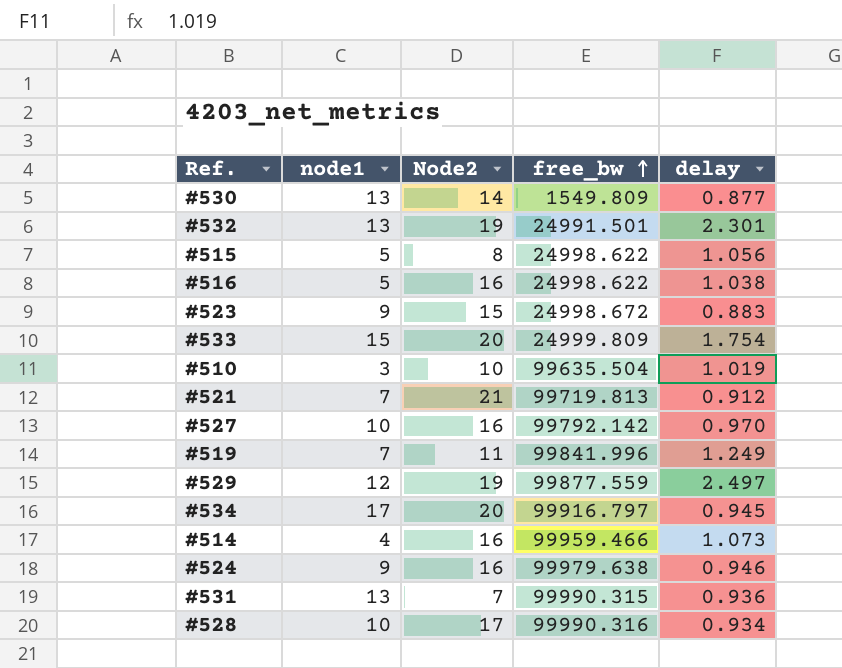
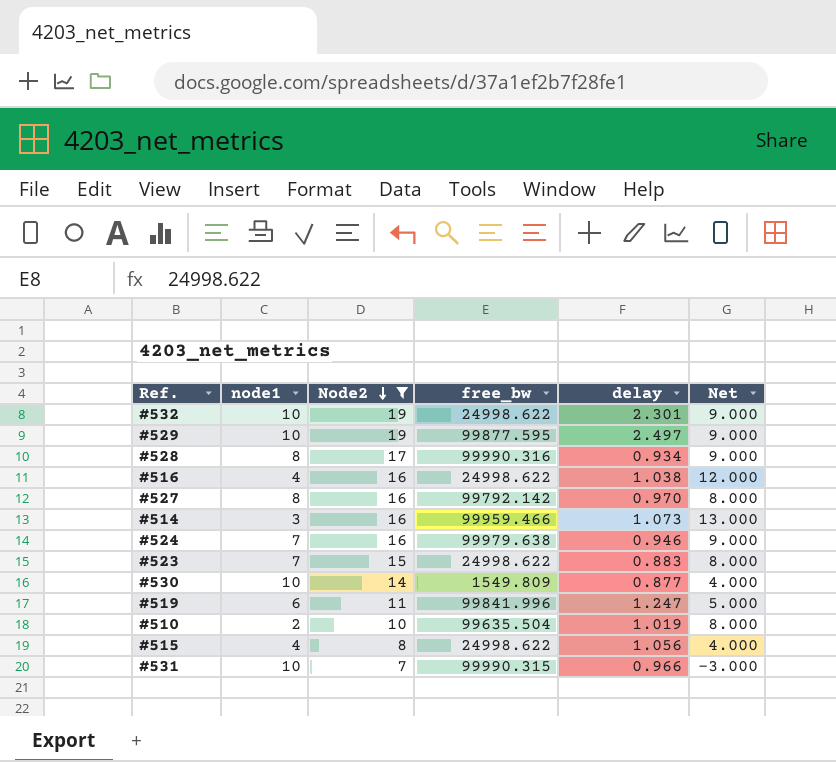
filter: none -> Node2 <= 19
row order: free_bw ascending -> Node2 descending
column Net | formula: none -> [Node2] - [node1]
#532 | node1: 13 -> 10
#532 | free_bw: 24991.501 -> 24998.622
#529 | node1: 12 -> 10
#529 | free_bw: 99877.559 -> 99877.595
#528 | node1: 10 -> 8
#516 | node1: 5 -> 4
#527 | node1: 10 -> 8
#514 | node1: 4 -> 3
#524 | node1: 9 -> 7
#523 | node1: 9 -> 7
#523 | free_bw: 24998.672 -> 24998.622
#530 | node1: 13 -> 10
#519 | node1: 7 -> 6
#519 | delay: 1.249 -> 1.247
#510 | node1: 3 -> 2
#515 | node1: 5 -> 4
#531 | node1: 13 -> 10
#531 | delay: 0.936 -> 0.966

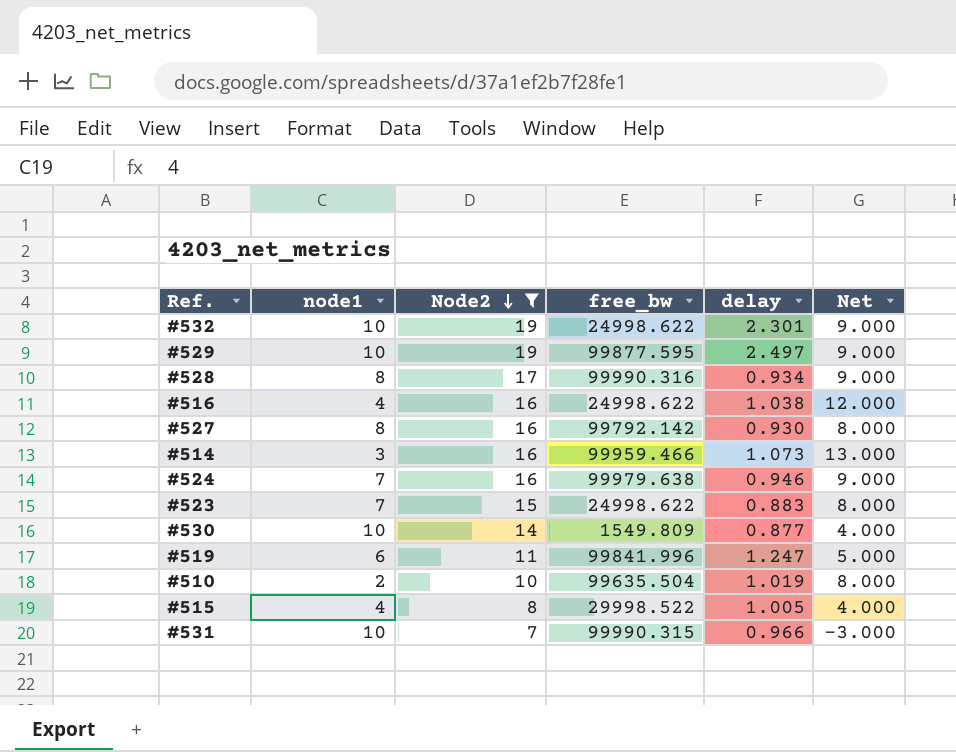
#527 | delay: 0.970 -> 0.930
#515 | free_bw: 24998.622 -> 29998.522
#515 | delay: 1.056 -> 1.005

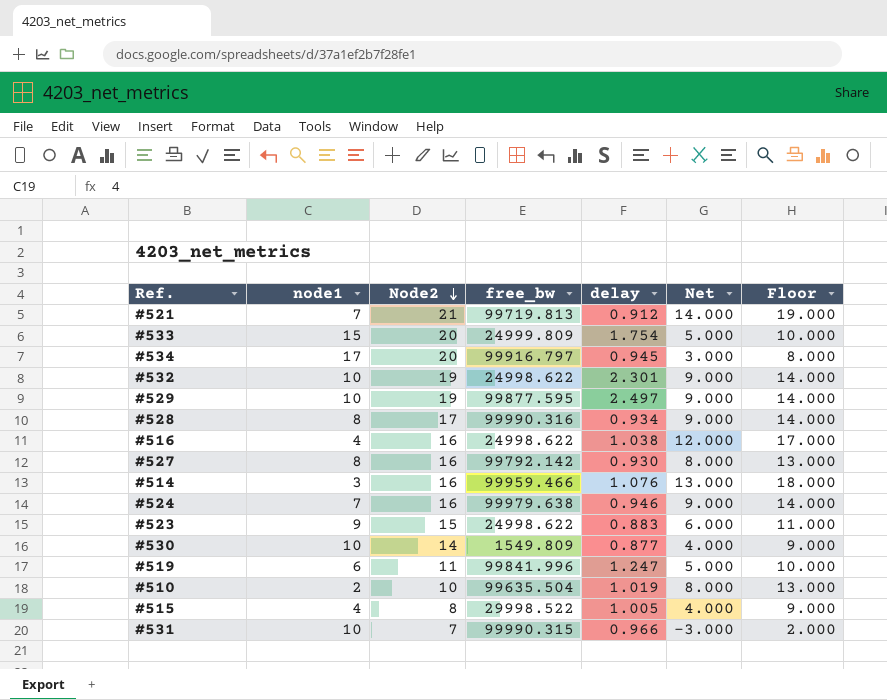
filter: Node2 <= 19 -> none
column Floor | formula: none -> [Net] + 5
#514 | delay: 1.073 -> 1.076
#523 | node1: 7 -> 9
#523 | Net: 8.000 -> 6.000

